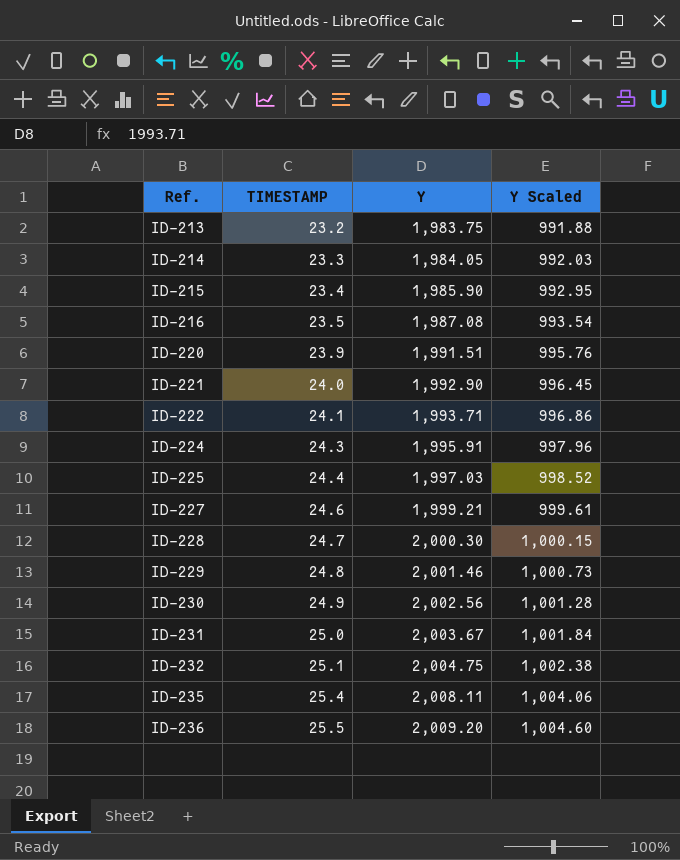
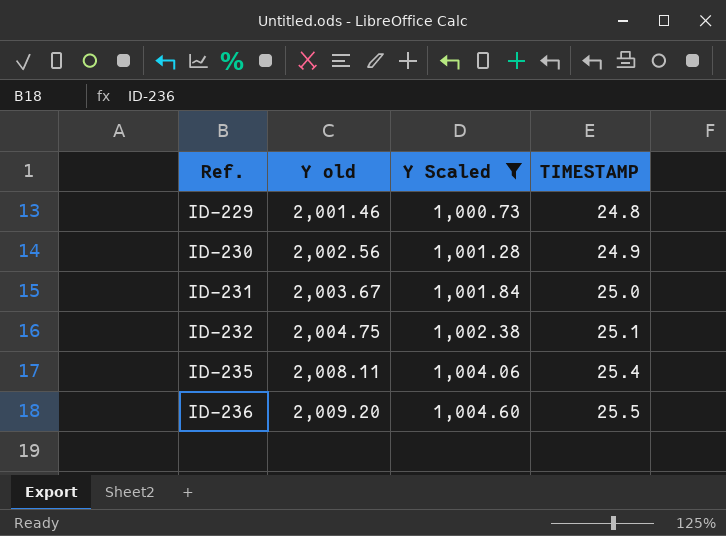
filter: none -> Y Scaled >= 1,000.73
column name: Y -> Y old
column TIMESTAMP | position: 2 -> 4

